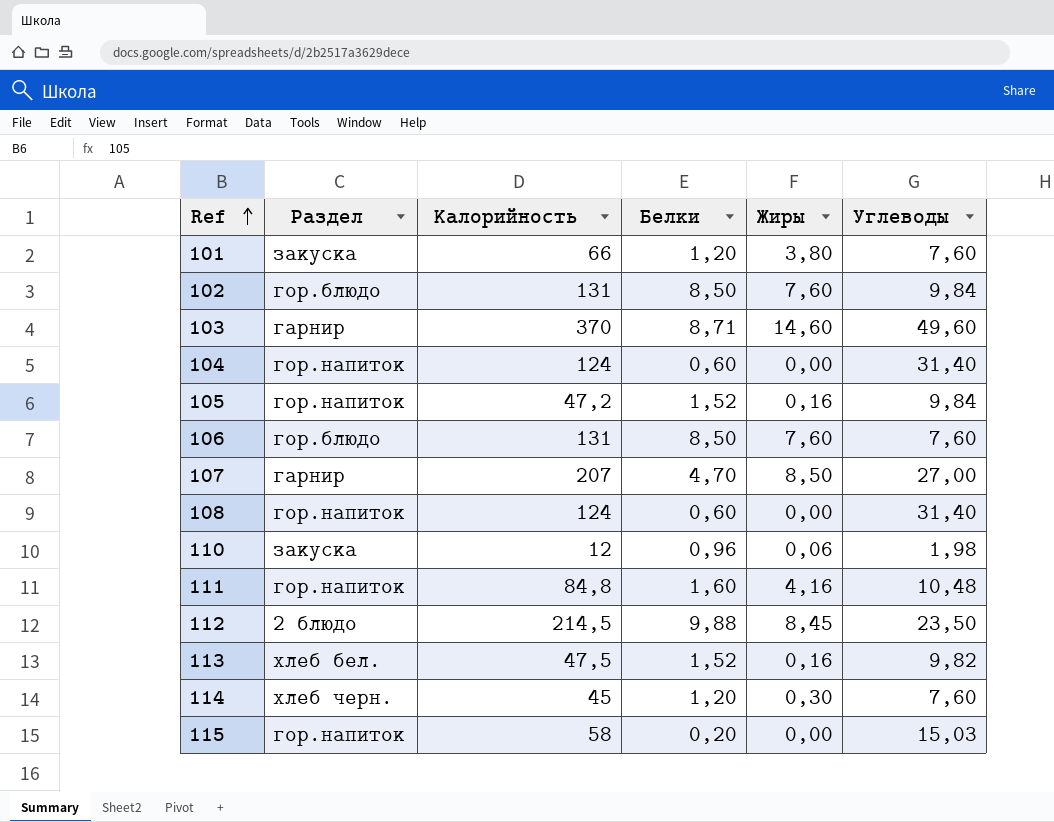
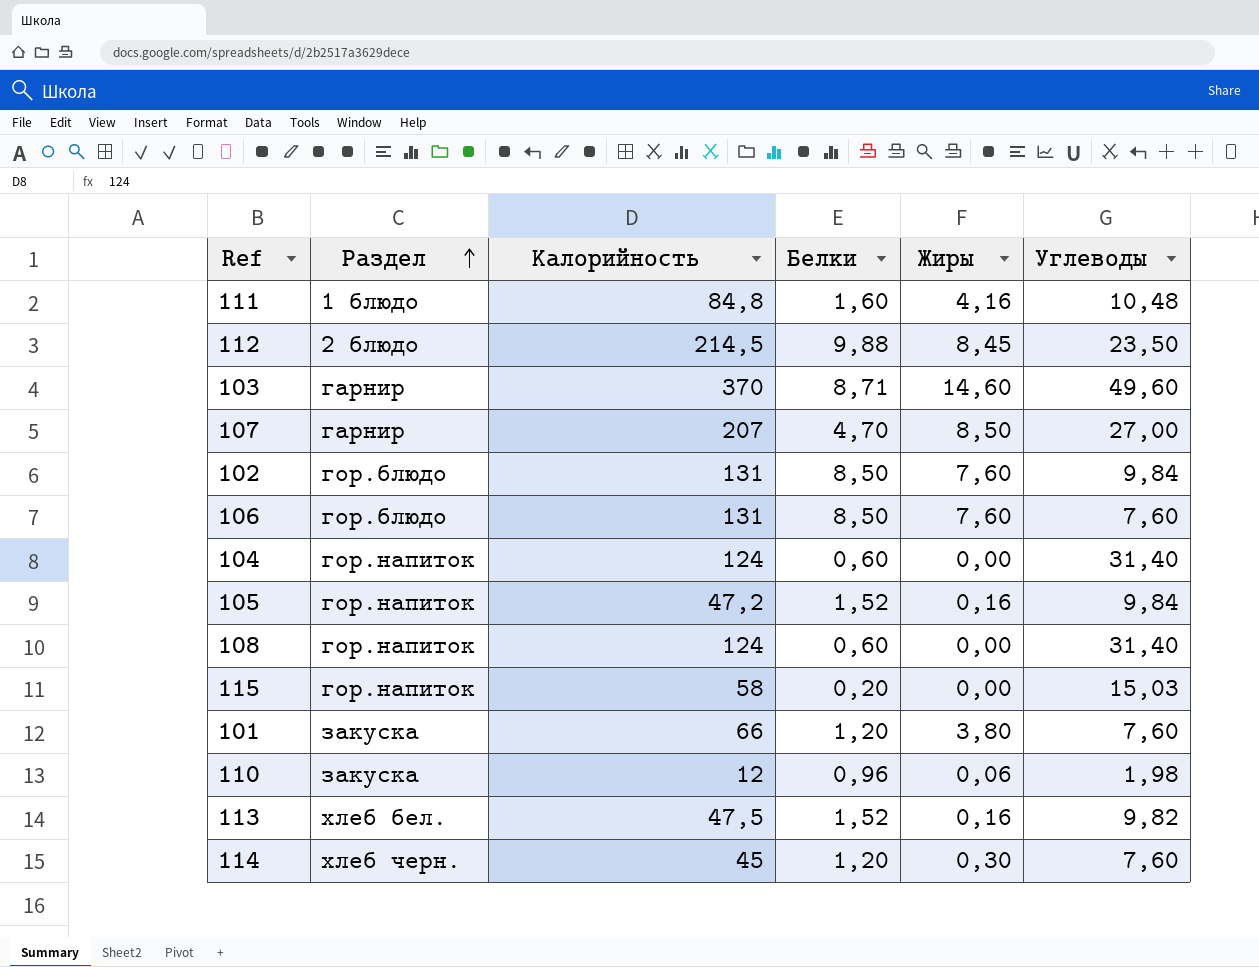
row order: Ref ascending -> Раздел ascending
111 | Раздел: гор.напиток -> 1 блюдо

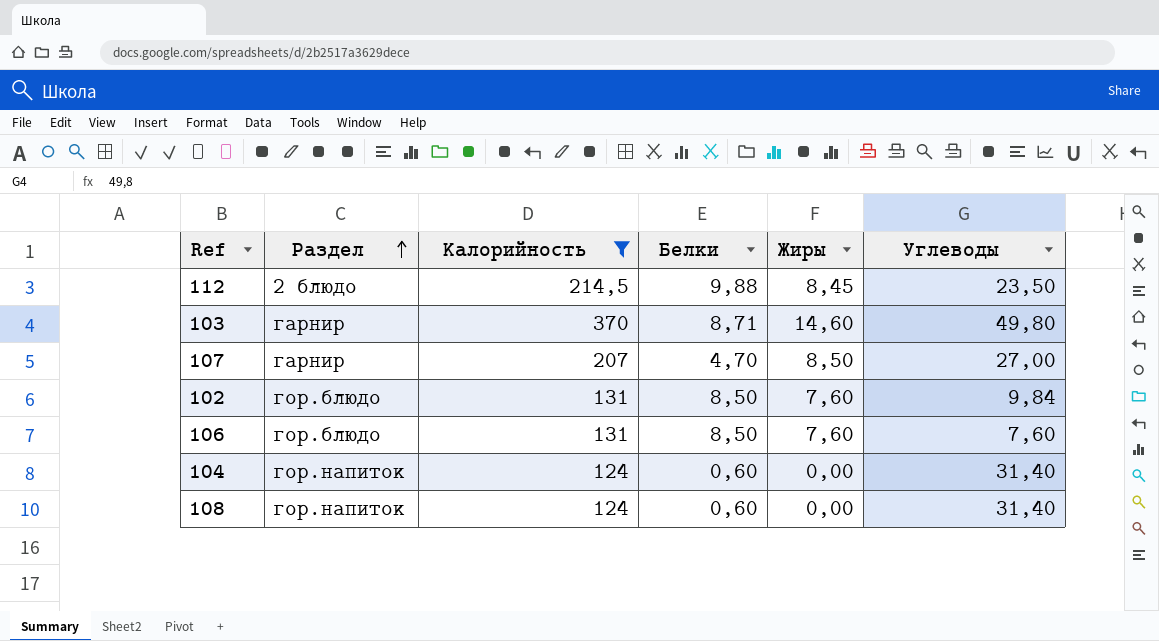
filter: none -> Калорийность >= 124
103 | Углеводы: 49,60 -> 49,80

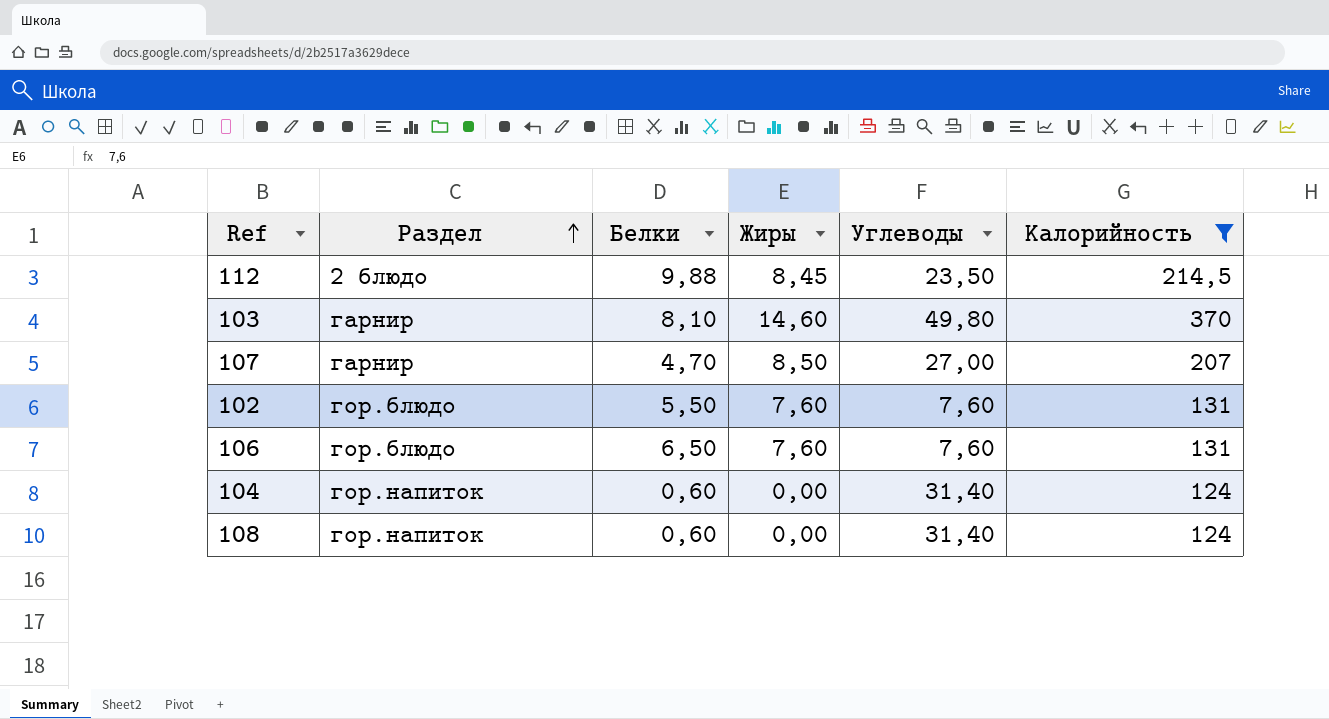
column Калорийность | position: 3 -> 6
103 | Белки: 8,71 -> 8,10
102 | Белки: 8,50 -> 5,50
102 | Углеводы: 9,84 -> 7,60
106 | Белки: 8,50 -> 6,50

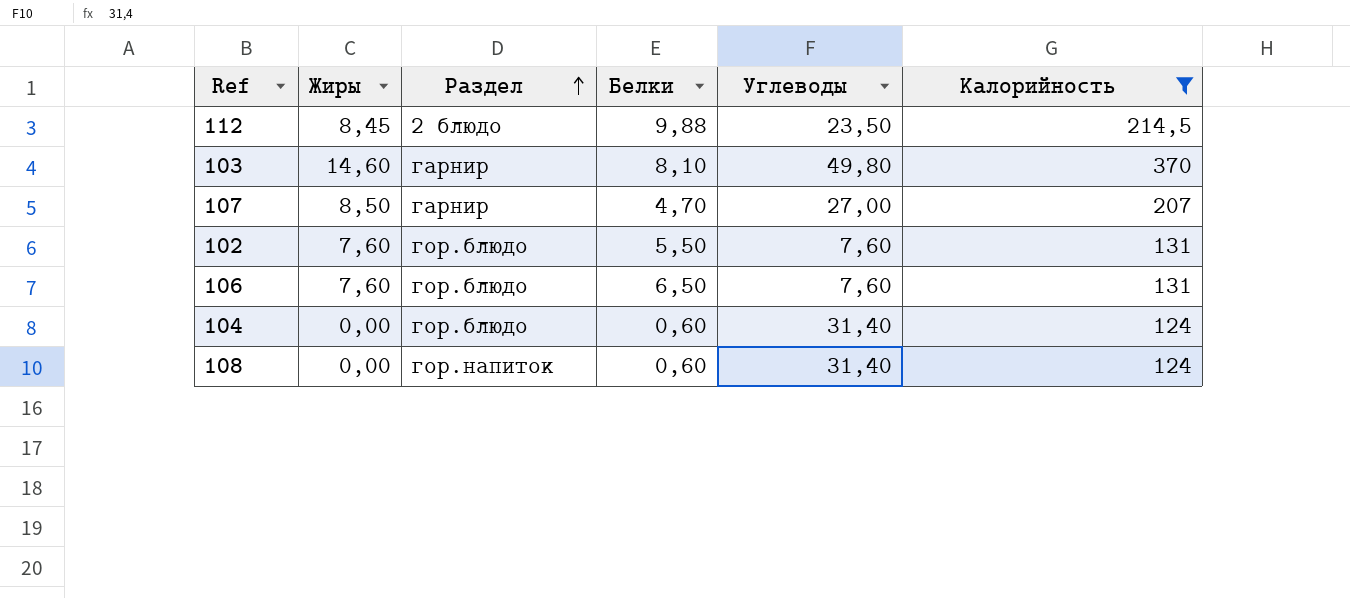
column Жиры | position: 4 -> 2
104 | Раздел: гор.напиток -> гор.блюдо

